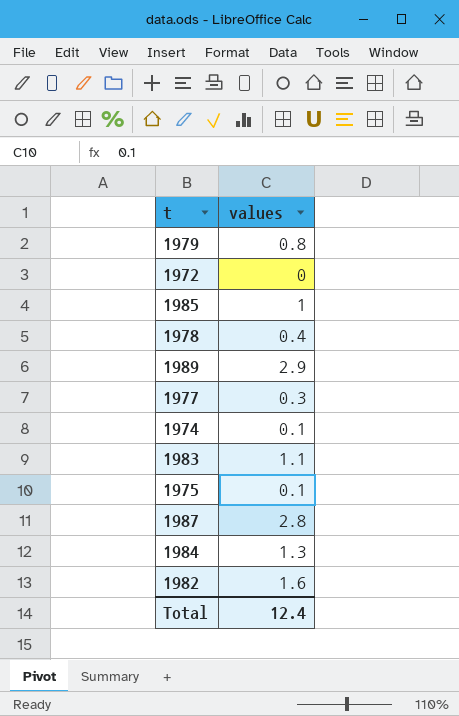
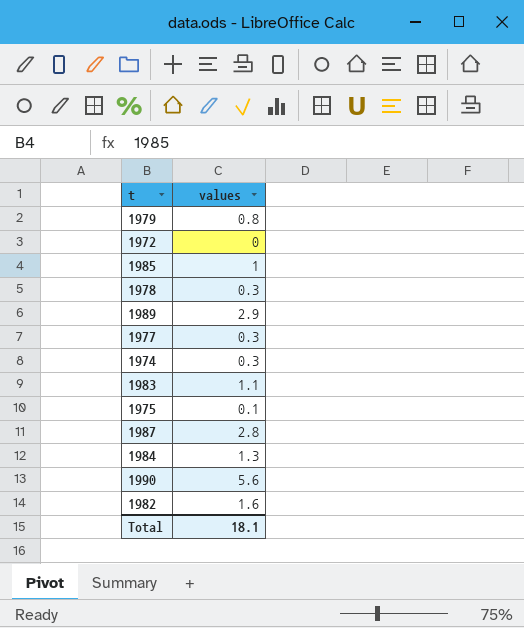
1978 | values: 0.4 -> 0.3
1974 | values: 0.1 -> 0.3
row 1990: none -> 5.6
Total | values: 12.4 -> 18.1

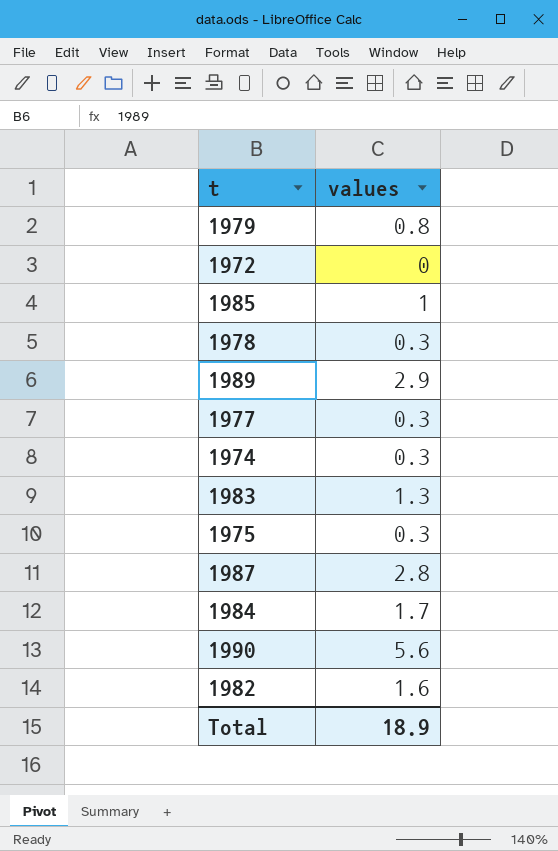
1983 | values: 1.1 -> 1.3
1975 | values: 0.1 -> 0.3
1984 | values: 1.3 -> 1.7
Total | values: 18.1 -> 18.9

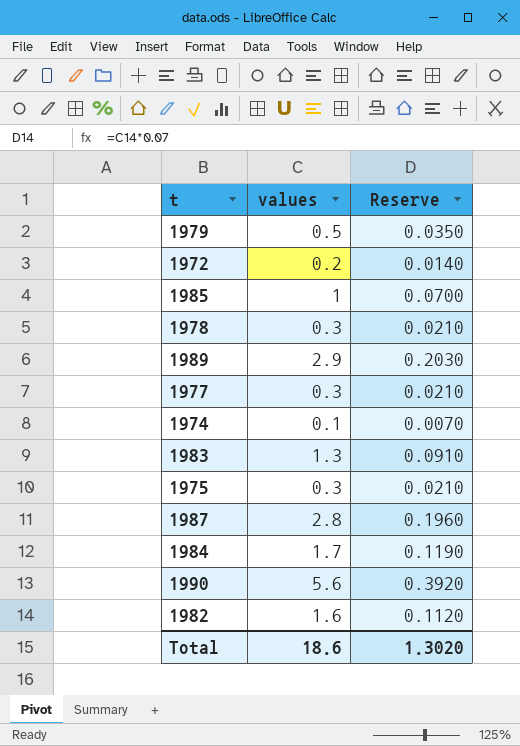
column Reserve | formula: none -> [values] * 0.07
1979 | values: 0.8 -> 0.5
1972 | values: 0 -> 0.2
1974 | values: 0.3 -> 0.1
Total | values: 18.9 -> 18.6

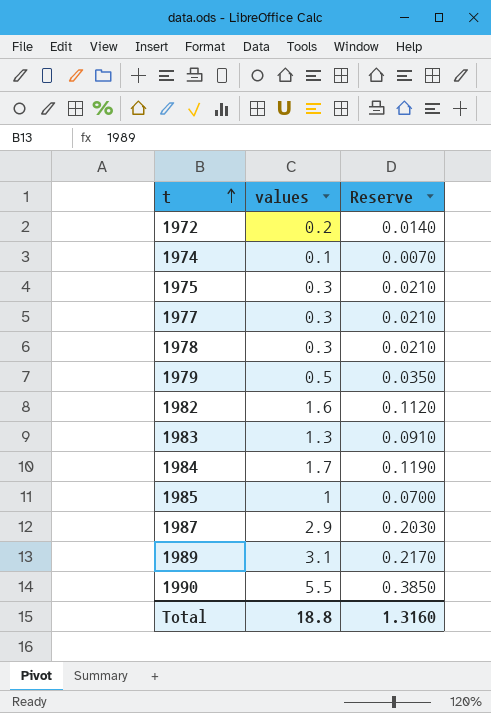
row order: none -> t ascending
1987 | values: 2.8 -> 2.9
1987 | Reserve: 0.1960 -> 0.2030
1989 | values: 2.9 -> 3.1
1989 | Reserve: 0.2030 -> 0.2170
1990 | values: 5.6 -> 5.5
1990 | Reserve: 0.3920 -> 0.3850
Total | values: 18.6 -> 18.8
Total | Reserve: 1.3020 -> 1.3160

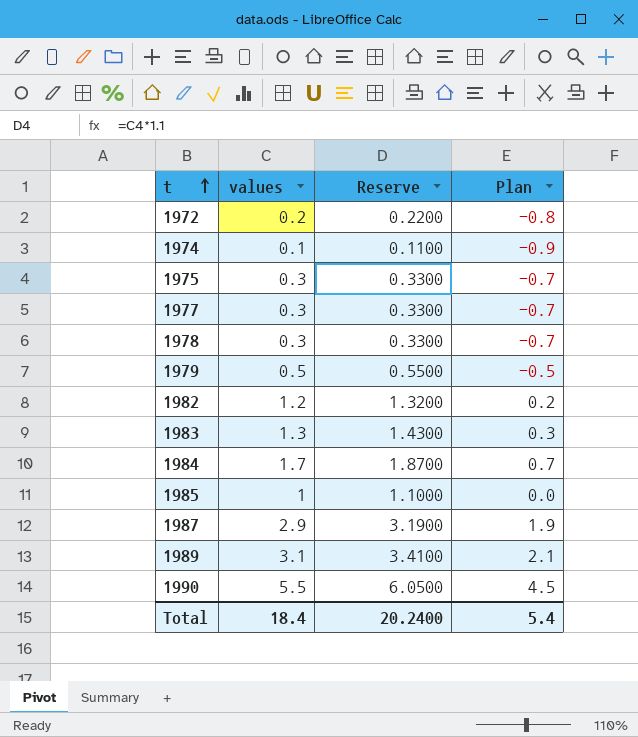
column Reserve | formula: [values] * 0.07 -> [values] * 1.1
column Plan | formula: none -> [values] - 1
1982 | values: 1.6 -> 1.2
Total | values: 18.8 -> 18.4
Total | Reserve: 1.3160 -> 20.2400

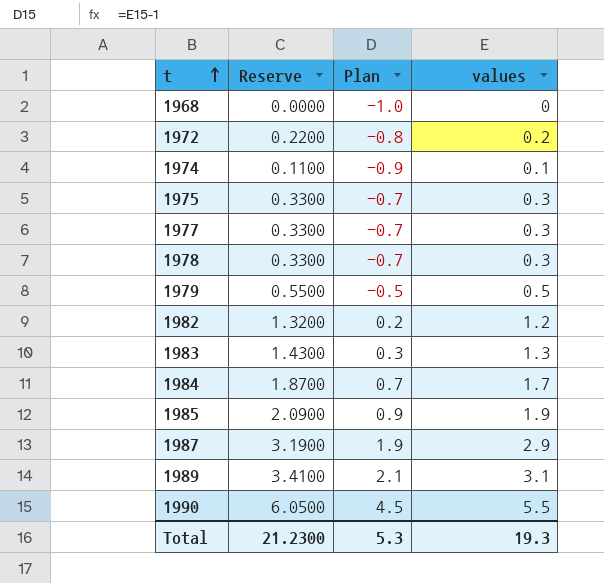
column values | position: 2 -> 4
row 1968: none -> 0.0000 | -1.0 | 0
1985 | Reserve: 1.1000 -> 2.0900
1985 | Plan: 0.0 -> 0.9
1985 | values: 1 -> 1.9
Total | Reserve: 20.2400 -> 21.2300
Total | Plan: 5.4 -> 5.3
Total | values: 18.4 -> 19.3

